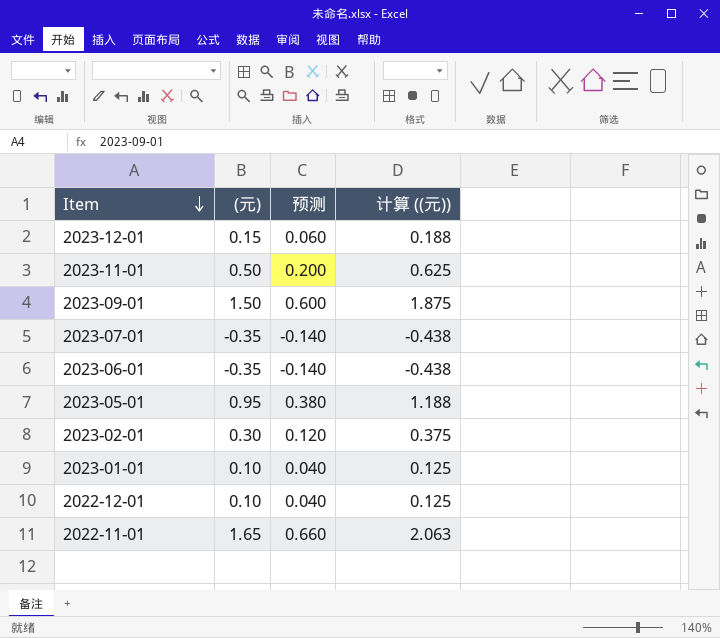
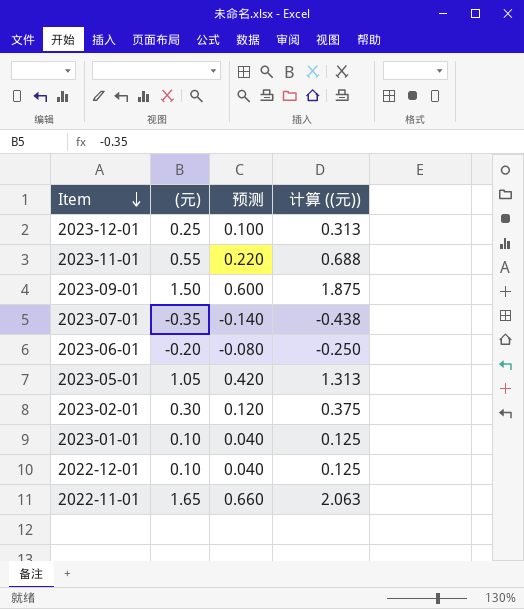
2023-12-01 | (元): 0.15 -> 0.25
2023-12-01 | 预测: 0.060 -> 0.100
2023-12-01 | 计算 ((元)): 0.188 -> 0.313
2023-11-01 | (元): 0.50 -> 0.55
2023-11-01 | 预测: 0.200 -> 0.220
2023-11-01 | 计算 ((元)): 0.625 -> 0.688
2023-06-01 | (元): -0.35 -> -0.20
2023-06-01 | 预测: -0.140 -> -0.080
2023-06-01 | 计算 ((元)): -0.438 -> -0.250
2023-05-01 | (元): 0.95 -> 1.05
2023-05-01 | 预测: 0.380 -> 0.420
2023-05-01 | 计算 ((元)): 1.188 -> 1.313

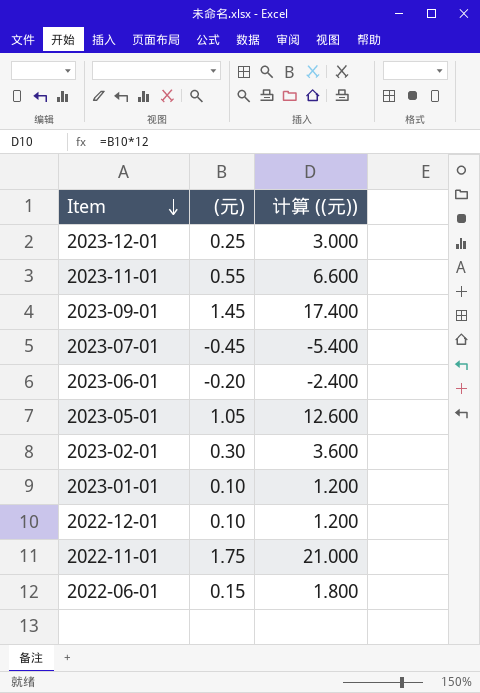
column 预测 | formula: [(元)] * 0.4 -> none
column 计算 ((元)) | formula: [(元)] * 1.25 -> [(元)] * 12
2023-09-01 | (元): 1.50 -> 1.45
2023-07-01 | (元): -0.35 -> -0.45
2022-11-01 | (元): 1.65 -> 1.75
row 2022-06-01: none -> 0.15 | 1.800

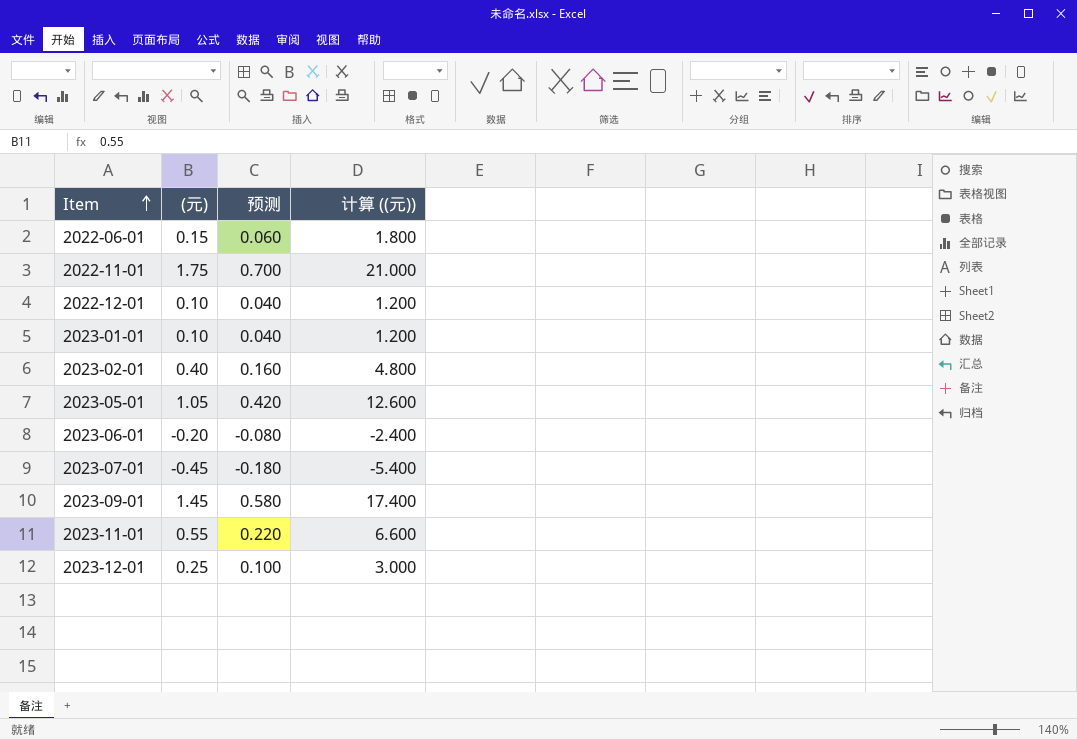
row order: Item descending -> Item ascending
column 预测 | formula: none -> [(元)] * 0.4
2023-02-01 | (元): 0.30 -> 0.40
2023-02-01 | 计算 ((元)): 3.600 -> 4.800

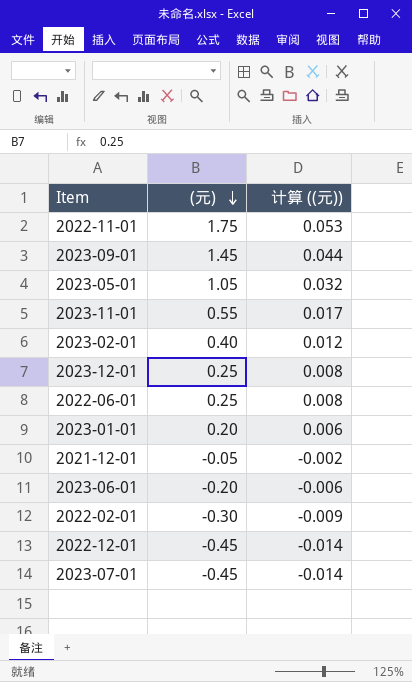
row order: Item ascending -> (元) descending
column 预测 | formula: [(元)] * 0.4 -> none
column 计算 ((元)) | formula: [(元)] * 12 -> [(元)] * 0.03
2022-06-01 | (元): 0.15 -> 0.25
2023-01-01 | (元): 0.10 -> 0.20
row 2021-12-01: none -> -0.05 | -0.002
row 2022-02-01: none -> -0.30 | -0.009
2022-12-01 | (元): 0.10 -> -0.45

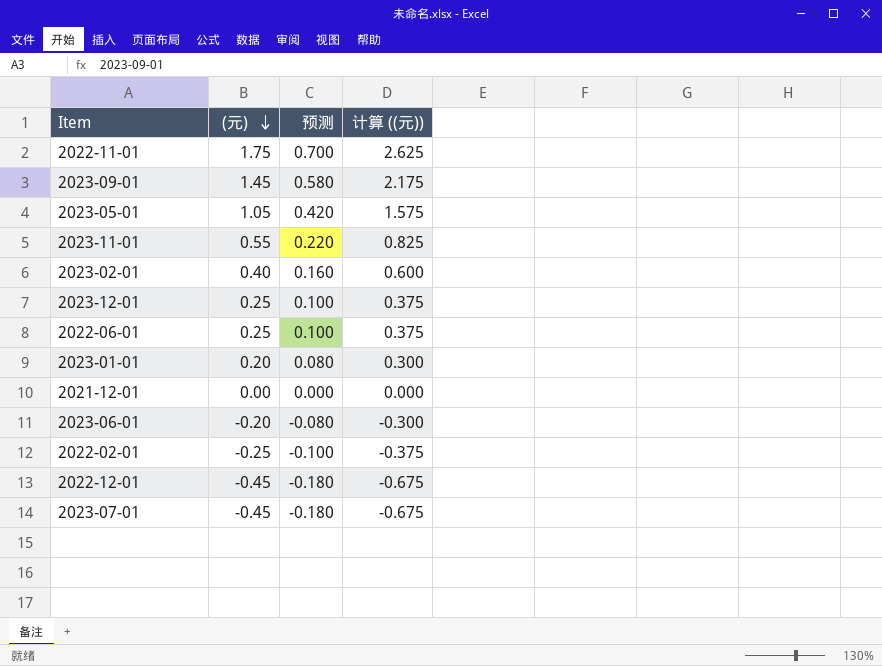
column 预测 | formula: none -> [(元)] * 0.4
column 计算 ((元)) | formula: [(元)] * 0.03 -> [(元)] * 1.5
2021-12-01 | (元): -0.05 -> 0.00
2022-02-01 | (元): -0.30 -> -0.25

